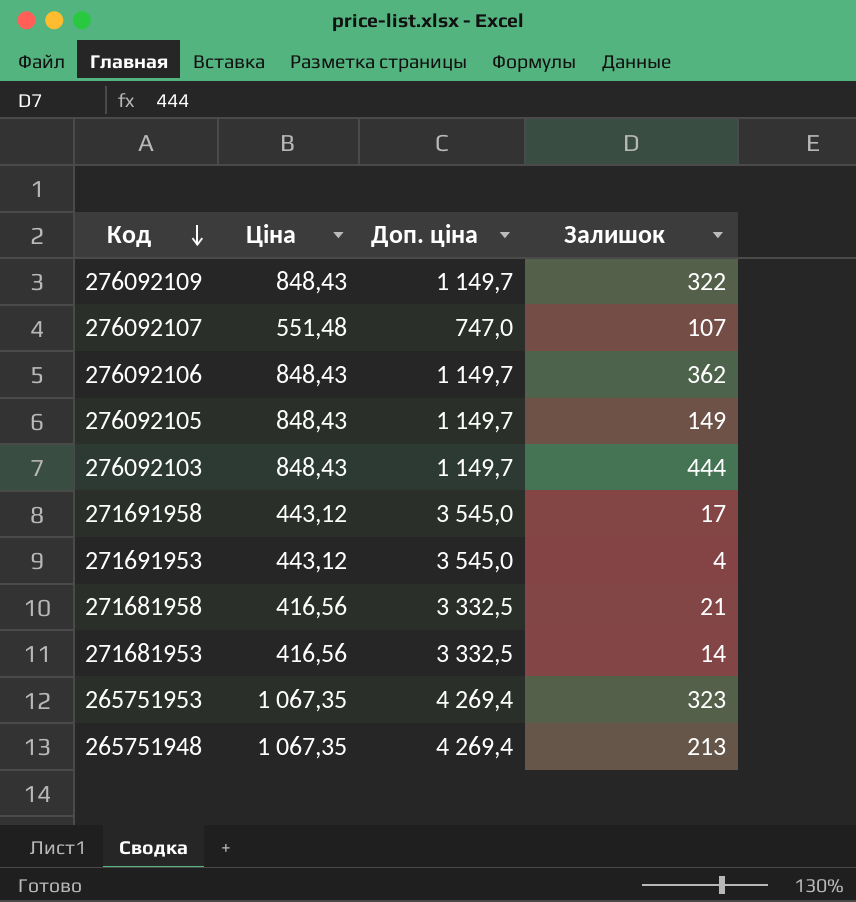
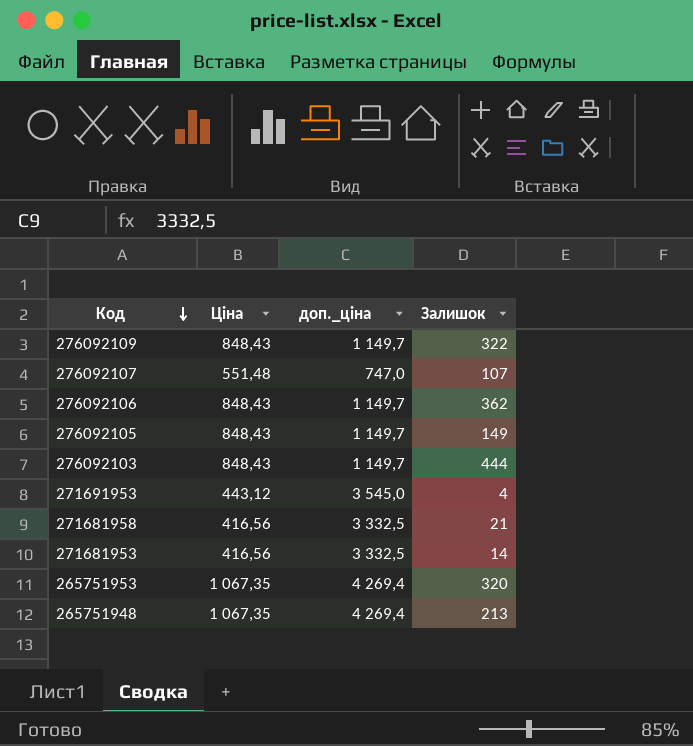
column name: Доп. ціна -> доп._ціна
row 271691958: 443,12 | 3 545,0 | 17 -> none
265751953 | Залишок: 323 -> 320

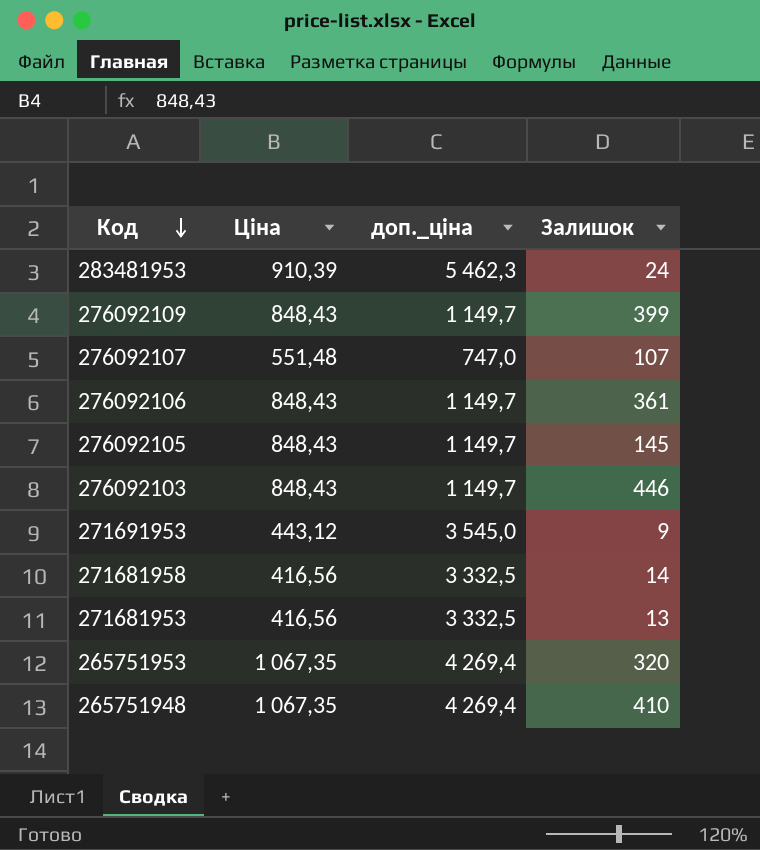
row 283481953: none -> 910,39 | 5 462,3 | 24
276092109 | Залишок: 322 -> 399
276092106 | Залишок: 362 -> 361
276092105 | Залишок: 149 -> 145
276092103 | Залишок: 444 -> 446
271691953 | Залишок: 4 -> 9
271681958 | Залишок: 21 -> 14
271681953 | Залишок: 14 -> 13
265751948 | Залишок: 213 -> 410

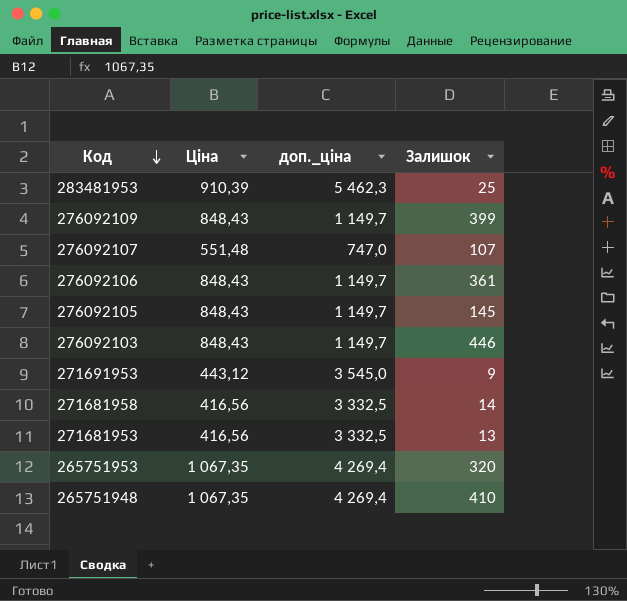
283481953 | Залишок: 24 -> 25

